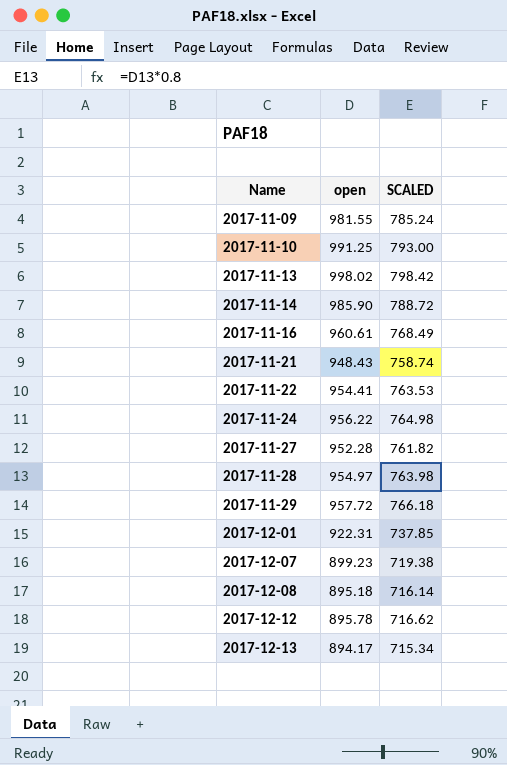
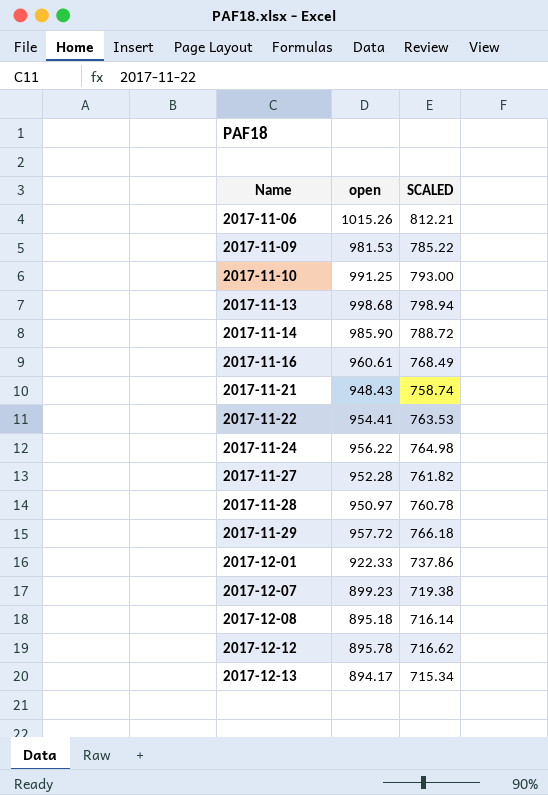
row 2017-11-06: none -> 1015.26 | 812.21
2017-11-09 | open: 981.55 -> 981.53
2017-11-09 | SCALED: 785.24 -> 785.22
2017-11-13 | open: 998.02 -> 998.68
2017-11-13 | SCALED: 798.42 -> 798.94
2017-11-28 | open: 954.97 -> 950.97
2017-11-28 | SCALED: 763.98 -> 760.78
2017-12-01 | open: 922.31 -> 922.33
2017-12-01 | SCALED: 737.85 -> 737.86

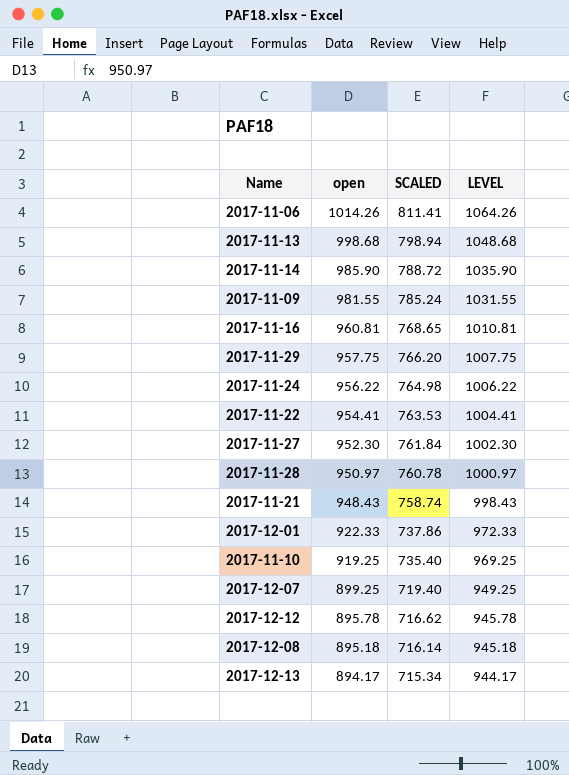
row order: Name ascending -> open descending
column LEVEL | formula: none -> [open] + 50
2017-11-06 | open: 1015.26 -> 1014.26
2017-11-06 | SCALED: 812.21 -> 811.41
2017-11-09 | open: 981.53 -> 981.55
2017-11-09 | SCALED: 785.22 -> 785.24
2017-11-16 | open: 960.61 -> 960.81
2017-11-16 | SCALED: 768.49 -> 768.65
2017-11-29 | open: 957.72 -> 957.75
2017-11-29 | SCALED: 766.18 -> 766.20
2017-11-27 | open: 952.28 -> 952.30
2017-11-27 | SCALED: 761.82 -> 761.84
2017-11-10 | open: 991.25 -> 919.25
2017-11-10 | SCALED: 793.00 -> 735.40
2017-12-07 | open: 899.23 -> 899.25
2017-12-07 | SCALED: 719.38 -> 719.40

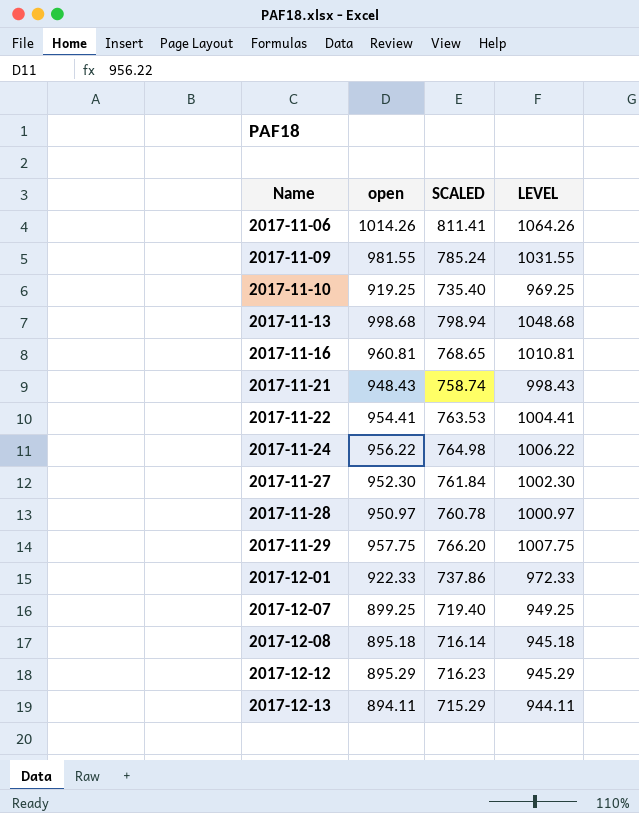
row order: open descending -> Name ascending
row 2017-11-14: 985.90 | 788.72 | 1035.90 -> none
2017-12-12 | open: 895.78 -> 895.29
2017-12-12 | SCALED: 716.62 -> 716.23
2017-12-12 | LEVEL: 945.78 -> 945.29
2017-12-13 | open: 894.17 -> 894.11
2017-12-13 | SCALED: 715.34 -> 715.29
2017-12-13 | LEVEL: 944.17 -> 944.11

